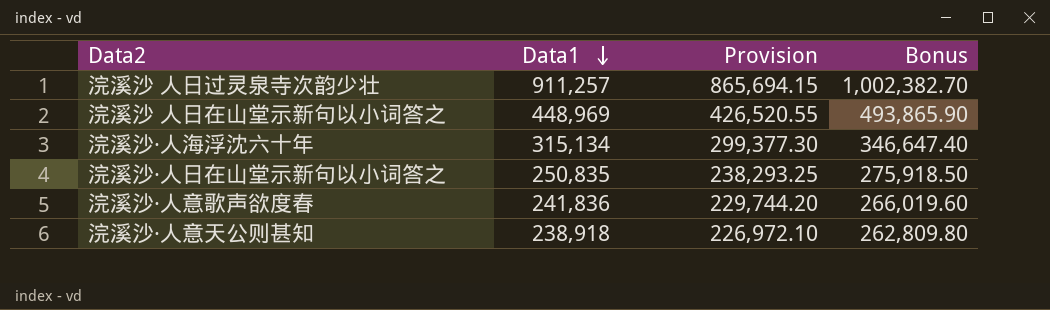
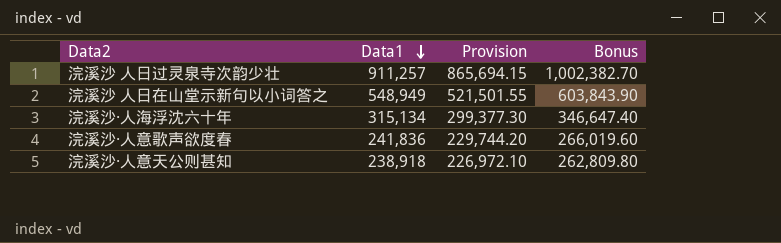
row 浣溪沙·人日在山堂示新句以小词答之: 250,835 | 238,293.25 | 275,918.50 -> none
浣溪沙 人日在山堂示新句以小词答之 | Data1: 448,969 -> 548,949
浣溪沙 人日在山堂示新句以小词答之 | Provision: 426,520.55 -> 521,501.55
浣溪沙 人日在山堂示新句以小词答之 | Bonus: 493,865.90 -> 603,843.90

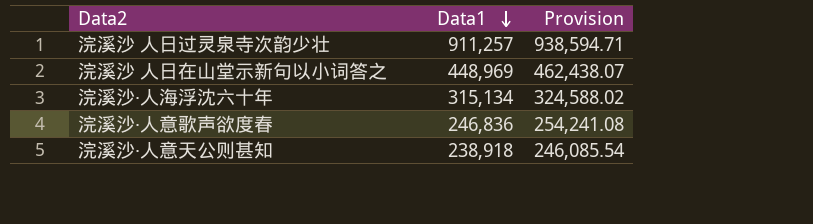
column Bonus | formula: [Data1] * 1.1 -> none
column Provision | formula: [Data1] * 0.95 -> [Data1] * 1.03
浣溪沙 人日在山堂示新句以小词答之 | Data1: 548,949 -> 448,969
浣溪沙·人意歌声欲度春 | Data1: 241,836 -> 246,836

